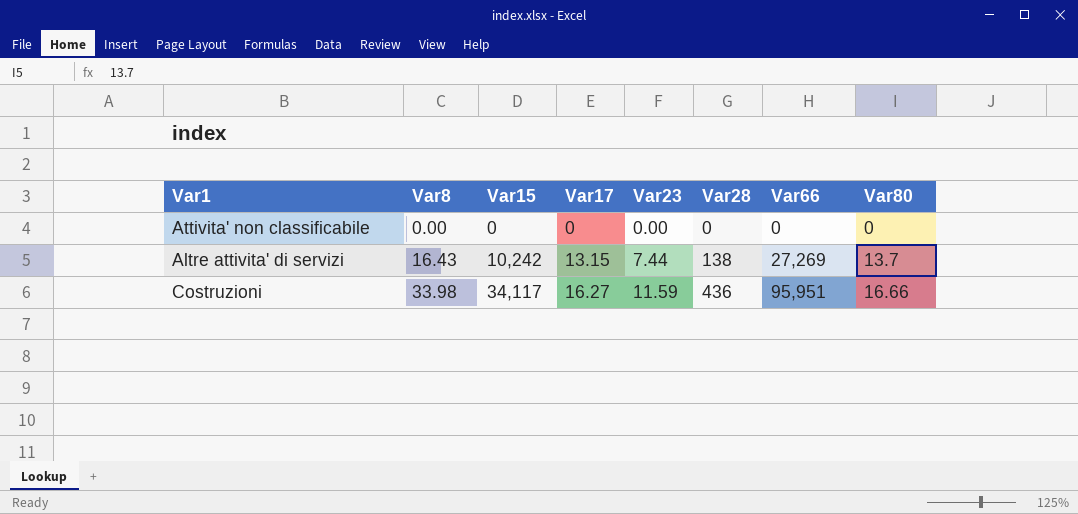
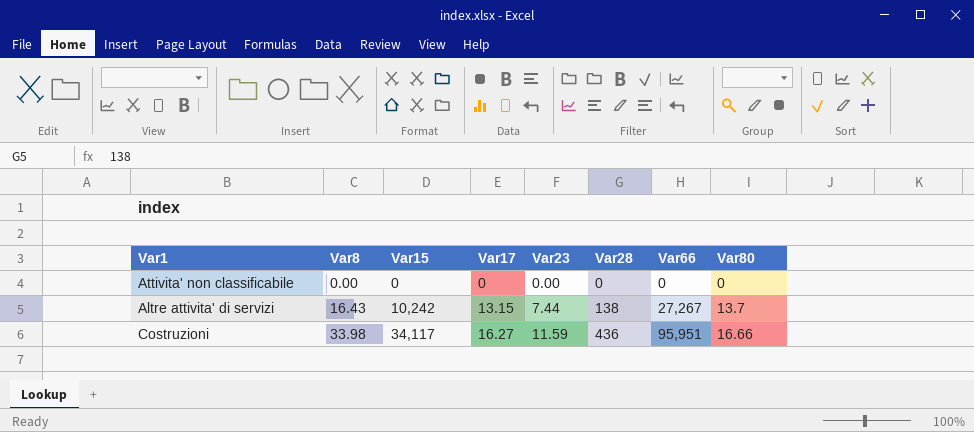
Altre attivita' di servizi | Var66: 27,269 -> 27,267

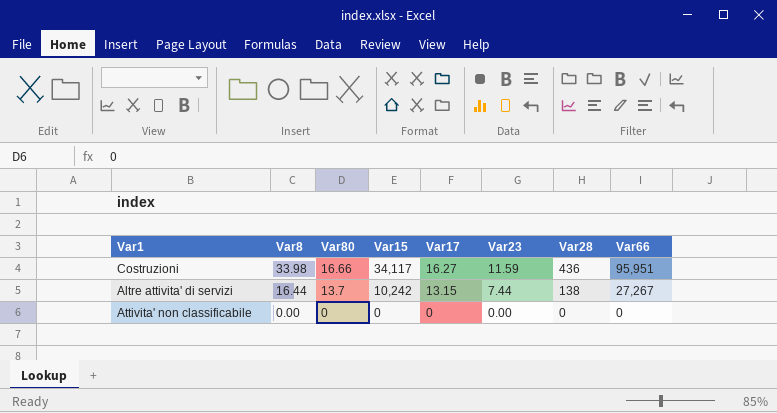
row order: Var8 ascending -> Var8 descending
column Var80 | position: 8 -> 3
Altre attivita' di servizi | Var8: 16.43 -> 16.44

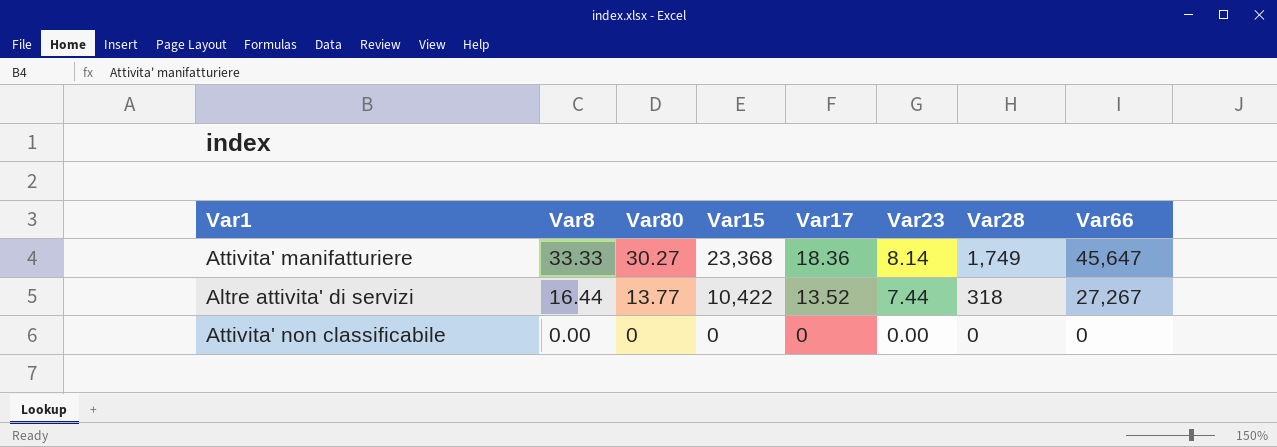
row Costruzioni: 33.98 | 16.66 | 34,117 | 16.27 | 11.59 | 436 | 95,951 -> none
row Attivita' manifatturiere: none -> 33.33 | 30.27 | 23,368 | 18.36 | 8.14 | 1,749 | 45,647
Altre attivita' di servizi | Var80: 13.7 -> 13.77
Altre attivita' di servizi | Var15: 10,242 -> 10,422
Altre attivita' di servizi | Var17: 13.15 -> 13.52
Altre attivita' di servizi | Var28: 138 -> 318

